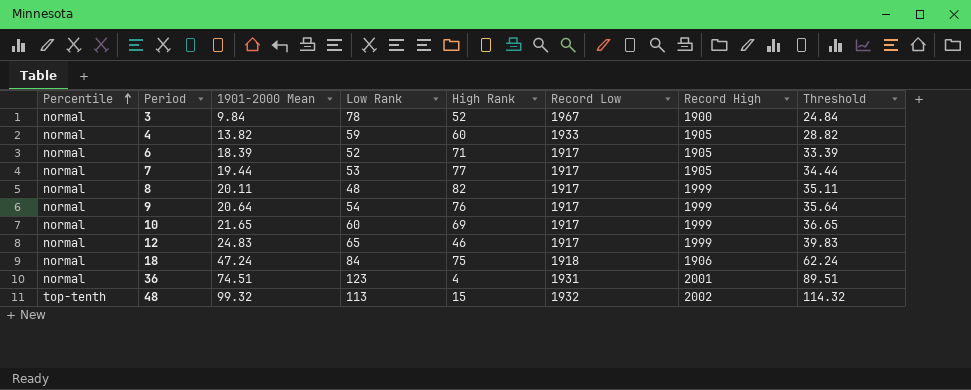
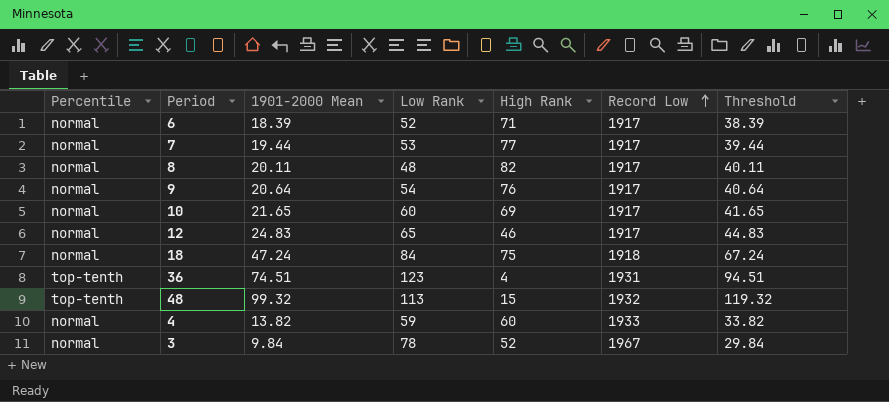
row order: Percentile ascending -> Record Low ascending
column Record High | position: 7 -> none
column Threshold | formula: [1901-2000 Mean] + 15 -> [1901-2000 Mean] + 20
36 | Percentile: normal -> top-tenth

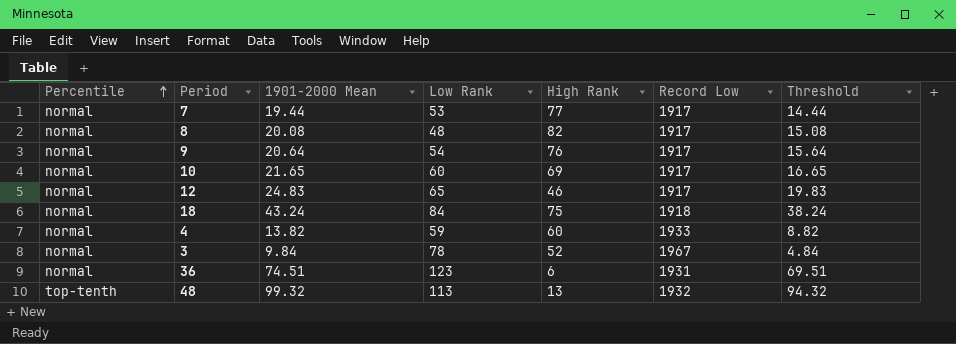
row order: Record Low ascending -> Percentile ascending
column Threshold | formula: [1901-2000 Mean] + 20 -> [1901-2000 Mean] - 5
row 6: normal | 18.39 | 52 | 71 | 1917 | 38.39 -> none
8 | 1901-2000 Mean: 20.11 -> 20.08
18 | 1901-2000 Mean: 47.24 -> 43.24
36 | Percentile: top-tenth -> normal
36 | High Rank: 4 -> 6
48 | High Rank: 15 -> 13

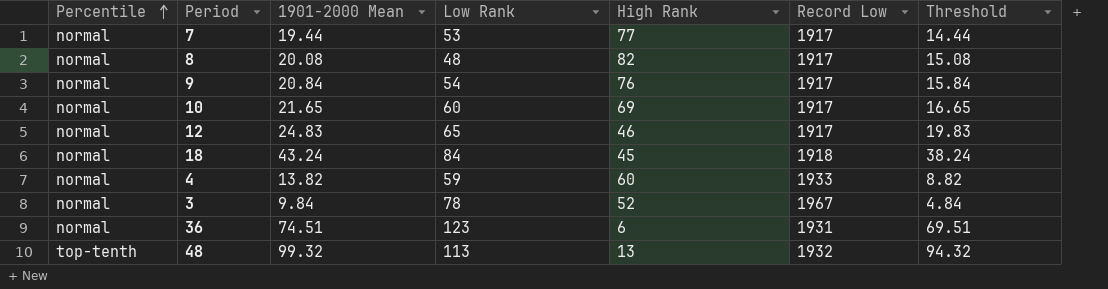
9 | 1901-2000 Mean: 20.64 -> 20.84
9 | Threshold: 15.64 -> 15.84
18 | High Rank: 75 -> 45

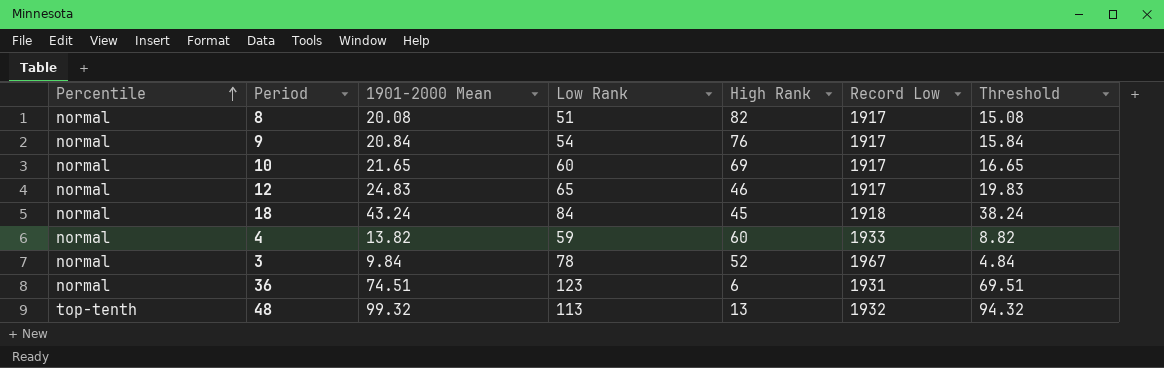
row 7: normal | 19.44 | 53 | 77 | 1917 | 14.44 -> none
8 | Low Rank: 48 -> 51

